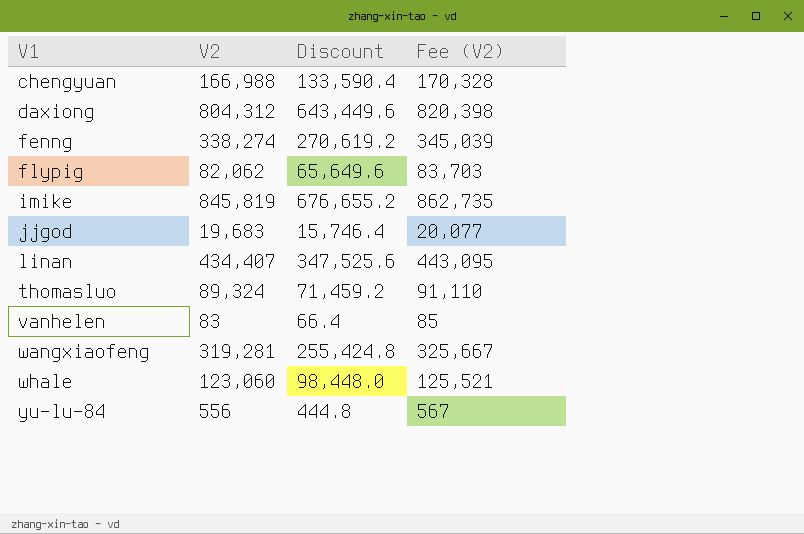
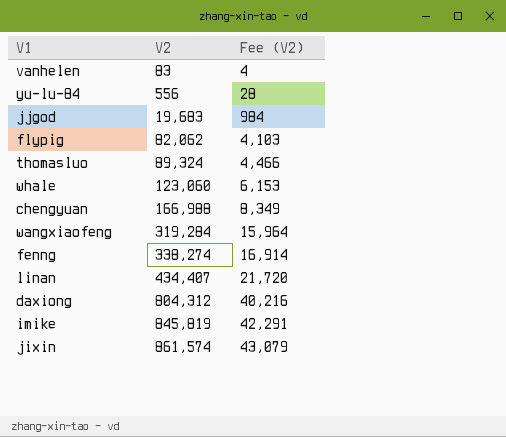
row order: V1 ascending -> V2 ascending
column Discount | formula: [V2] * 0.8 -> none
column Fee (V2) | formula: [V2] * 1.02 -> [V2] * 0.05
wangxiaofeng | V2: 319,281 -> 319,284
row jixin: none -> 861,574 | 43,079

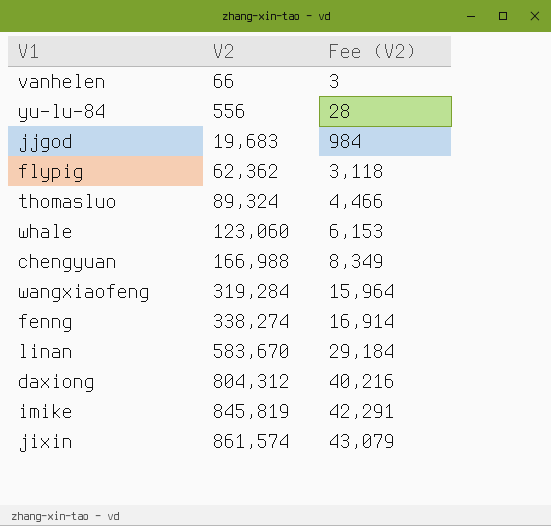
vanhelen | V2: 83 -> 66
vanhelen | Fee (V2): 4 -> 3
flypig | V2: 82,062 -> 62,362
flypig | Fee (V2): 4,103 -> 3,118
linan | V2: 434,407 -> 583,670
linan | Fee (V2): 21,720 -> 29,184

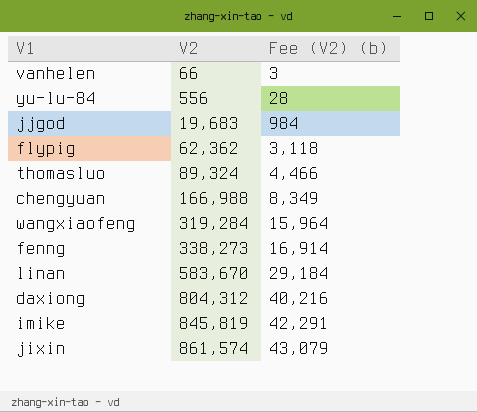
column name: Fee (V2) -> Fee (V2) (b)
row whale: 123,060 | 6,153 -> none
fenng | V2: 338,274 -> 338,273

